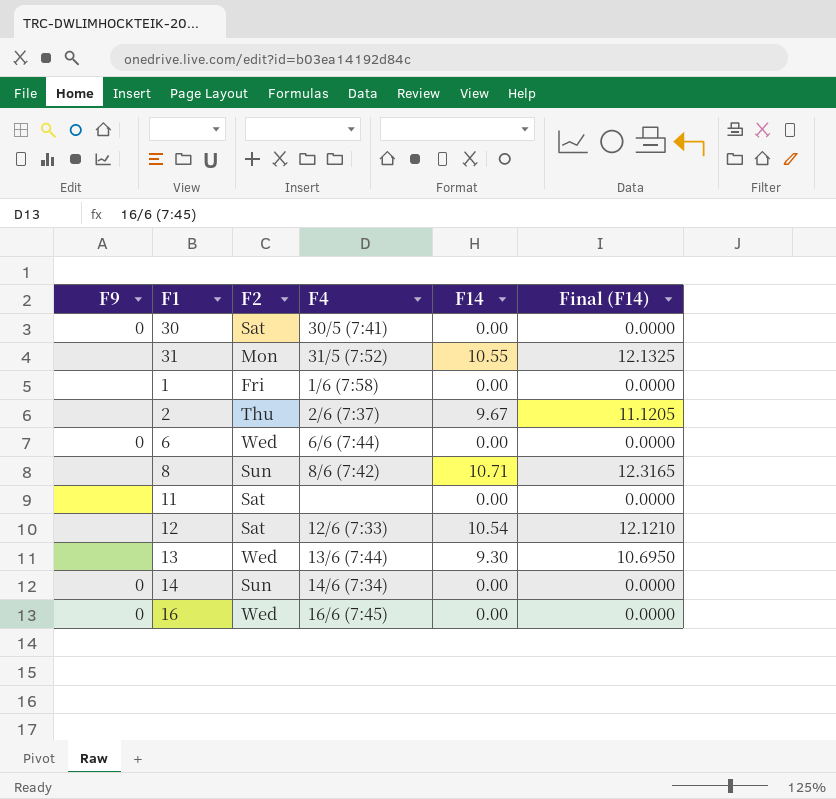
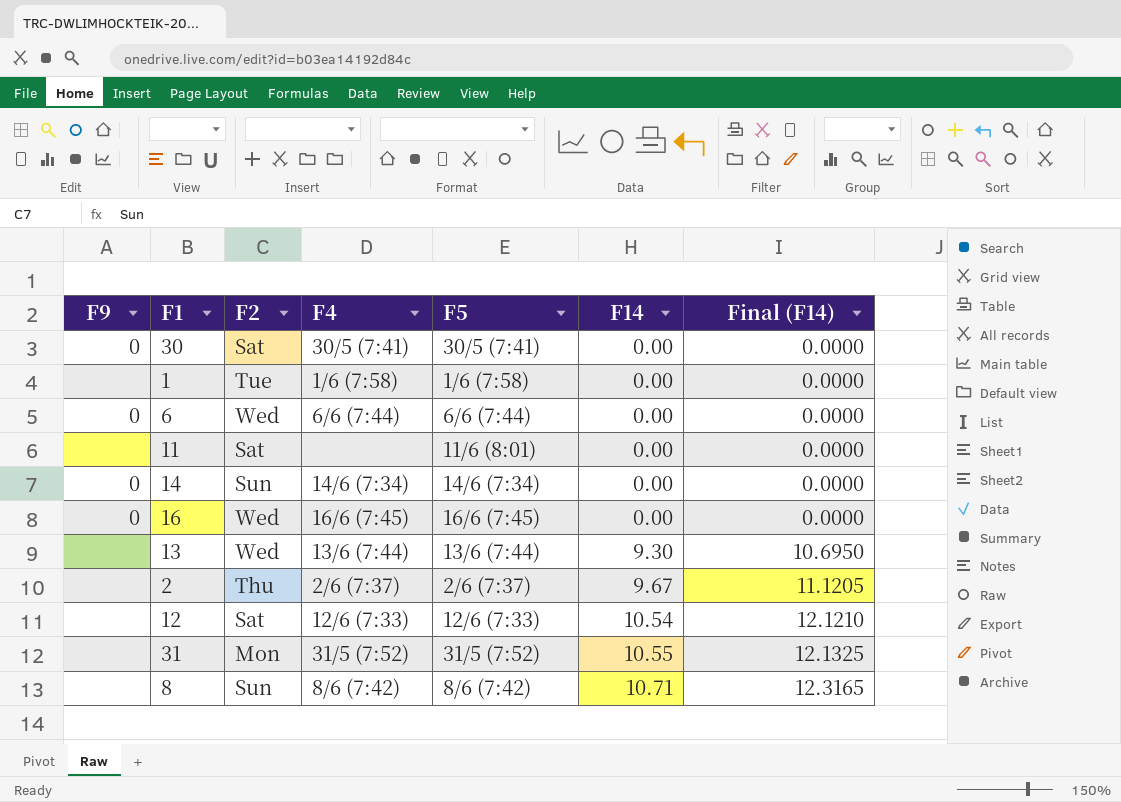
row order: none -> F14 ascending
column F5 | position: none -> 5
1 | F2: Fri -> Tue

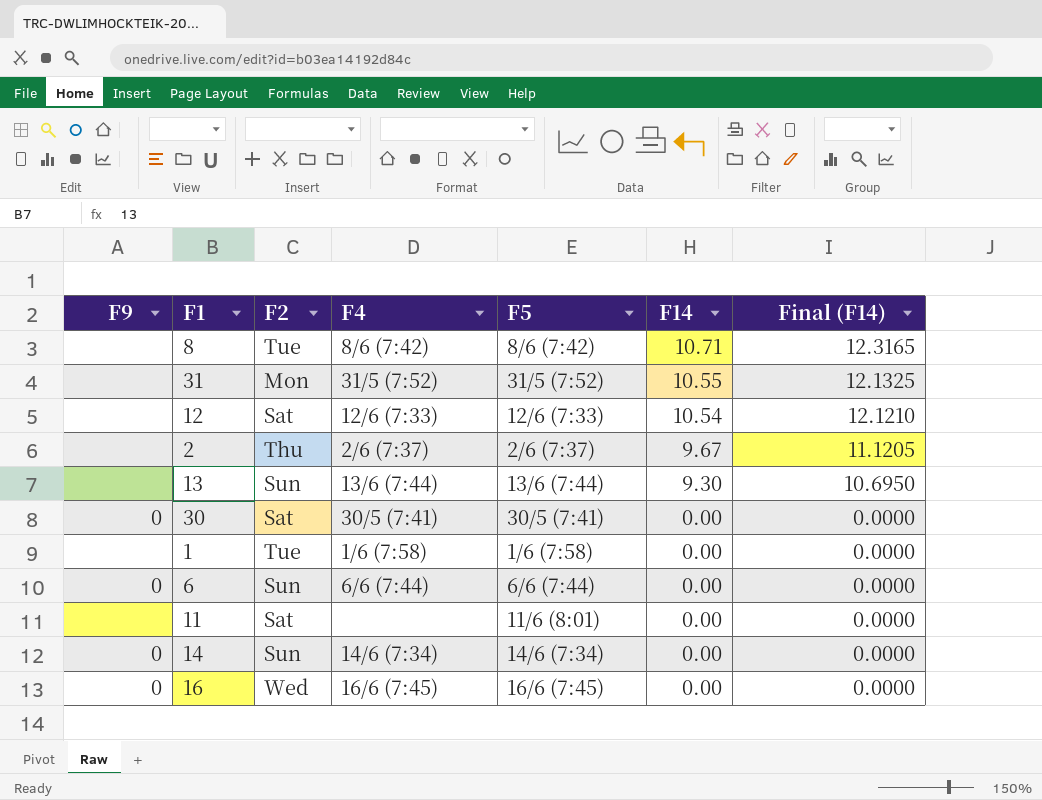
row order: F14 ascending -> F14 descending
8 | F2: Sun -> Tue
13 | F2: Wed -> Sun
6 | F2: Wed -> Sun

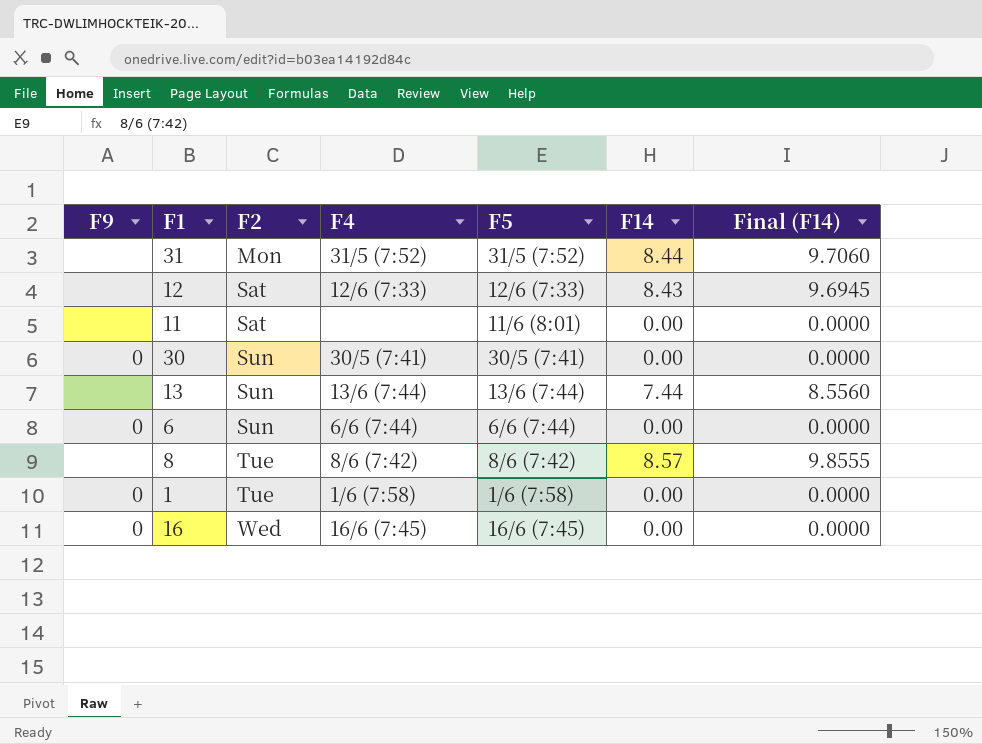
row order: F14 descending -> F2 ascending
row 2: none | Thu | 2/6 (7:37) | 2/6 (7:37) | 9.67 | 11.1205 -> none
row 14: 0 | Sun | 14/6 (7:34) | 14/6 (7:34) | 0.00 | 0.0000 -> none
31 | F14: 10.55 -> 8.44
31 | Final (F14): 12.1325 -> 9.7060
12 | F14: 10.54 -> 8.43
12 | Final (F14): 12.1210 -> 9.6945
30 | F2: Sat -> Sun
13 | F14: 9.30 -> 7.44
13 | Final (F14): 10.6950 -> 8.5560
8 | F14: 10.71 -> 8.57
8 | Final (F14): 12.3165 -> 9.8555
1 | F9: none -> 0

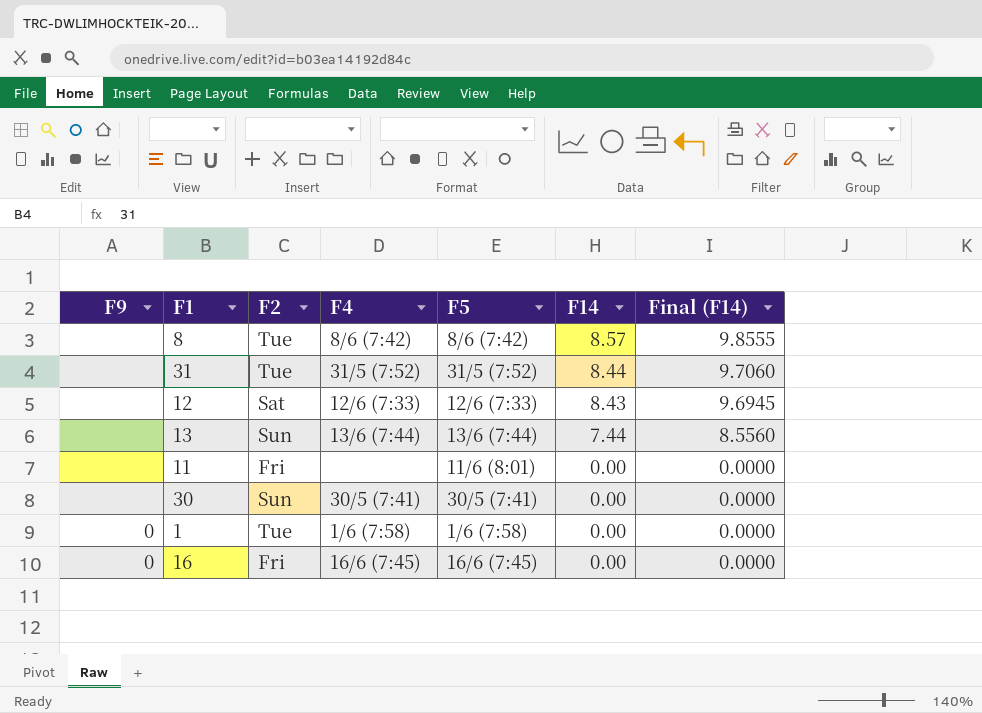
row order: F2 ascending -> F14 descending
row 6: 0 | Sun | 6/6 (7:44) | 6/6 (7:44) | 0.00 | 0.0000 -> none
31 | F2: Mon -> Tue
11 | F2: Sat -> Fri
30 | F9: 0 -> none
16 | F2: Wed -> Fri

